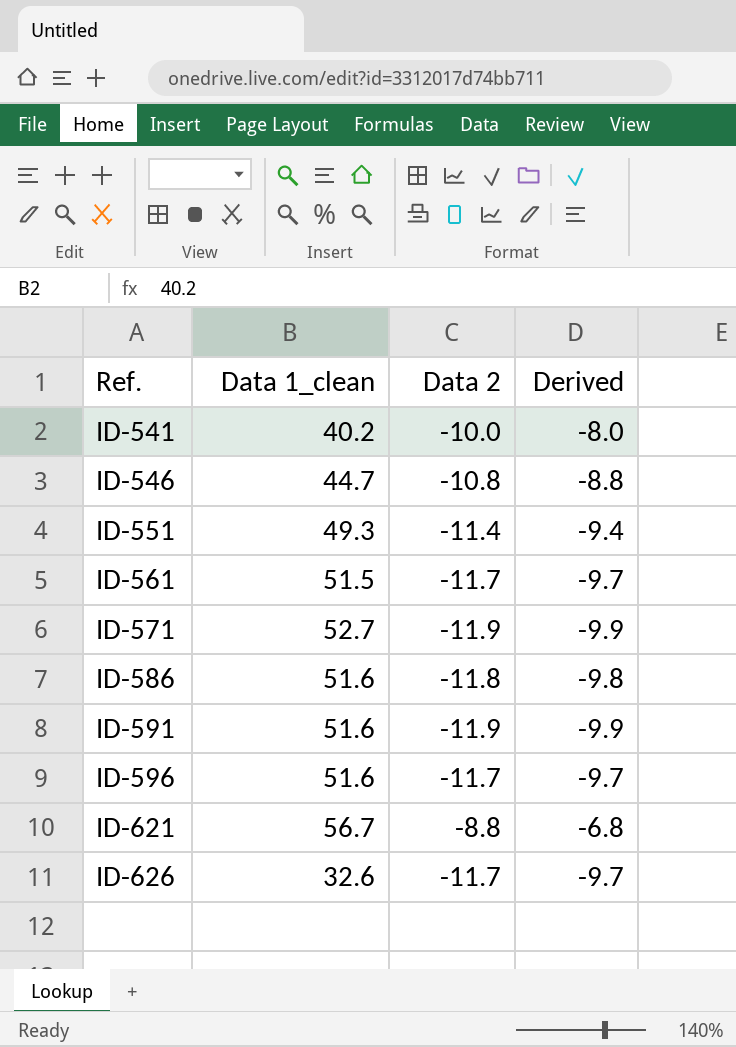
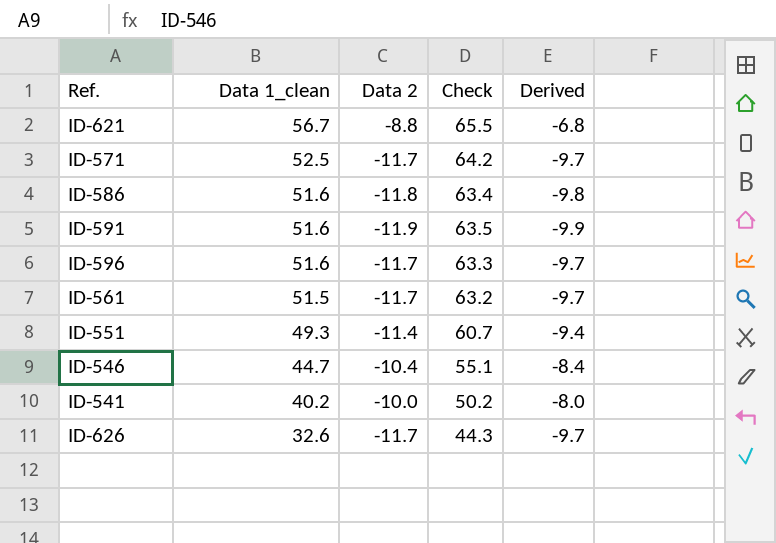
row order: Ref. ascending -> Data 1_clean descending
column Check | formula: none -> [Data 1_clean] - [Data 2]
ID-571 | Data 1_clean: 52.7 -> 52.5
ID-571 | Data 2: -11.9 -> -11.7
ID-571 | Derived: -9.9 -> -9.7
ID-546 | Data 2: -10.8 -> -10.4
ID-546 | Derived: -8.8 -> -8.4

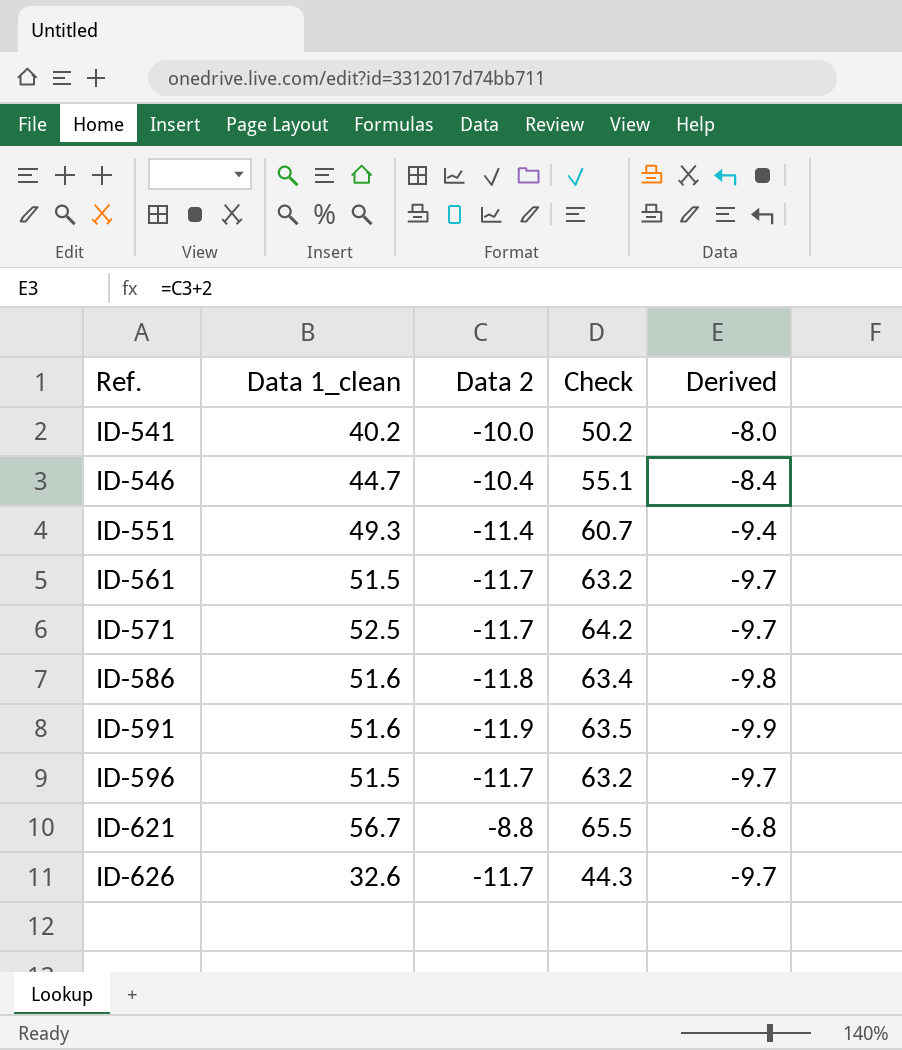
row order: Data 1_clean descending -> Ref. ascending
ID-596 | Data 1_clean: 51.6 -> 51.5
ID-596 | Check: 63.3 -> 63.2

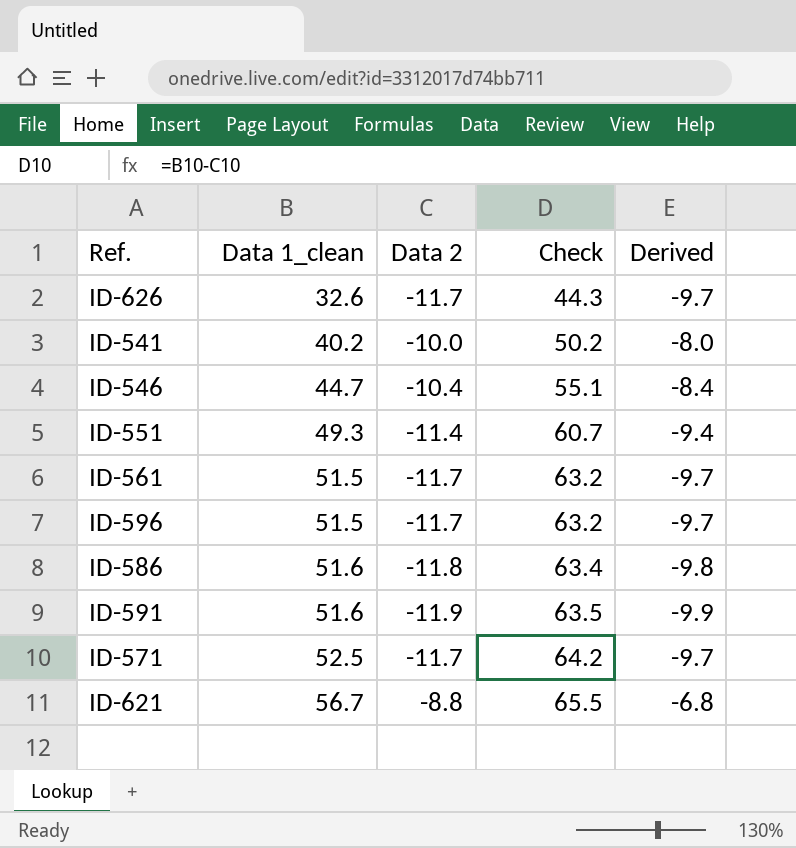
row order: Ref. ascending -> Data 1_clean ascending

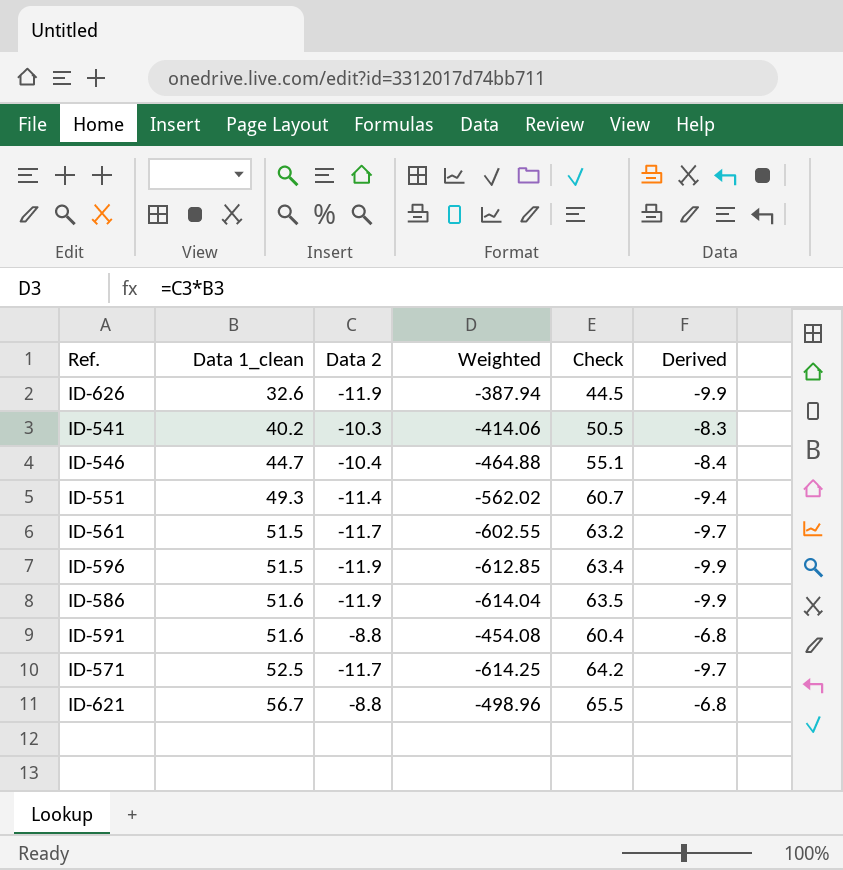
column Weighted | formula: none -> [Data 1_clean] * [Data 2]
ID-626 | Data 2: -11.7 -> -11.9
ID-626 | Check: 44.3 -> 44.5
ID-626 | Derived: -9.7 -> -9.9
ID-541 | Data 2: -10.0 -> -10.3
ID-541 | Check: 50.2 -> 50.5
ID-541 | Derived: -8.0 -> -8.3
ID-596 | Data 2: -11.7 -> -11.9
ID-596 | Check: 63.2 -> 63.4
ID-596 | Derived: -9.7 -> -9.9
ID-586 | Data 2: -11.8 -> -11.9
ID-586 | Check: 63.4 -> 63.5
ID-586 | Derived: -9.8 -> -9.9
ID-591 | Data 2: -11.9 -> -8.8
ID-591 | Check: 63.5 -> 60.4
ID-591 | Derived: -9.9 -> -6.8

